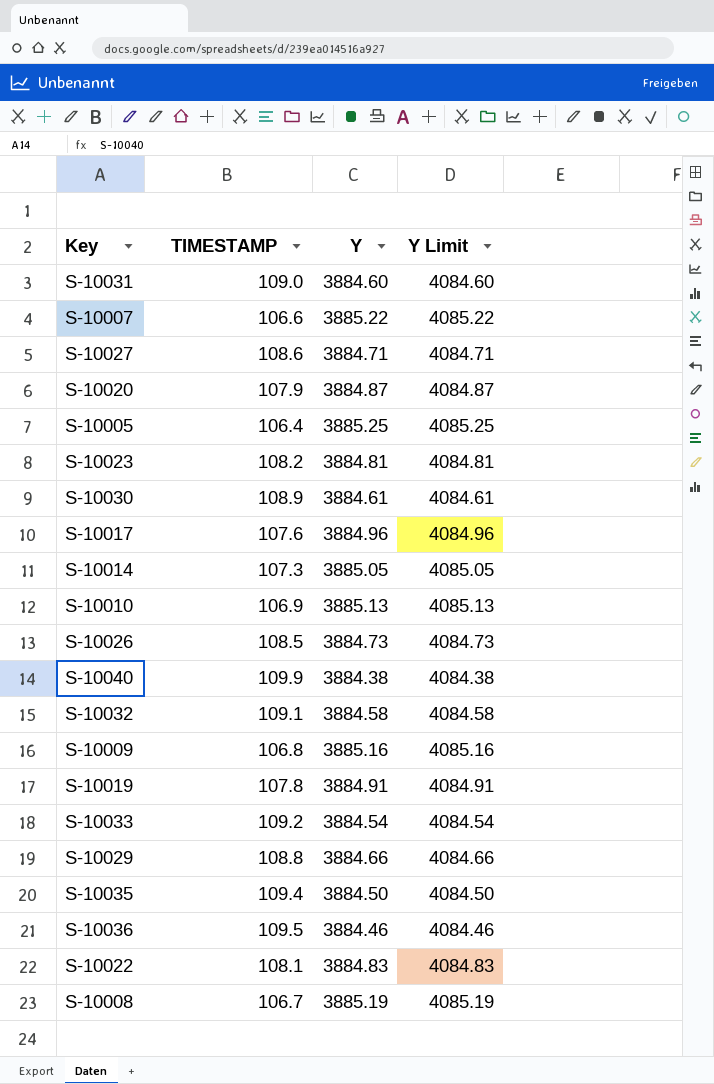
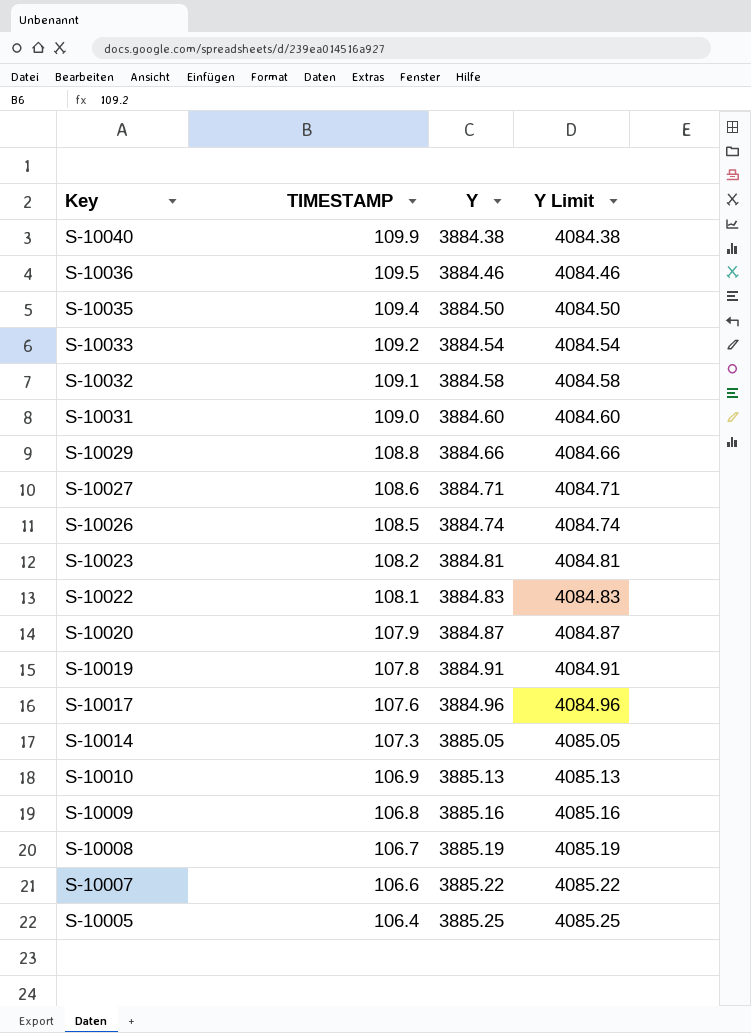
row order: none -> Key descending
row S-10030: 108.9 | 3884.61 | 4084.61 -> none
S-10026 | Y: 3884.73 -> 3884.74
S-10026 | Y Limit: 4084.73 -> 4084.74

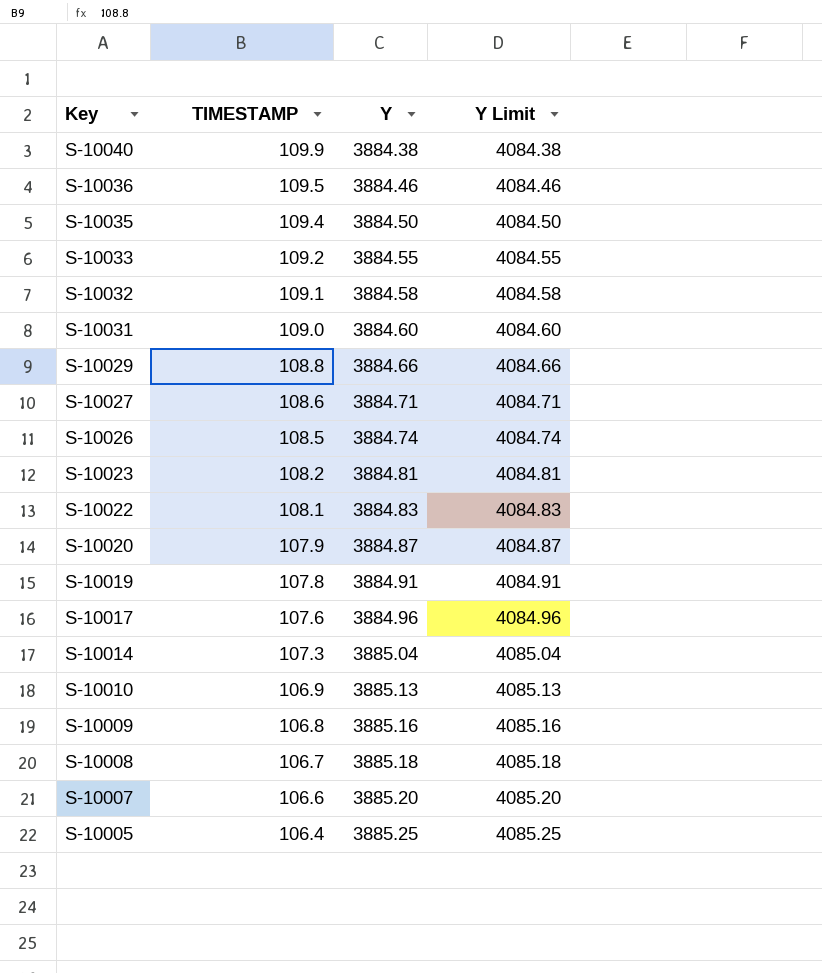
S-10033 | Y: 3884.54 -> 3884.55
S-10033 | Y Limit: 4084.54 -> 4084.55
S-10014 | Y: 3885.05 -> 3885.04
S-10014 | Y Limit: 4085.05 -> 4085.04
S-10008 | Y: 3885.19 -> 3885.18
S-10008 | Y Limit: 4085.19 -> 4085.18
S-10007 | Y: 3885.22 -> 3885.20
S-10007 | Y Limit: 4085.22 -> 4085.20

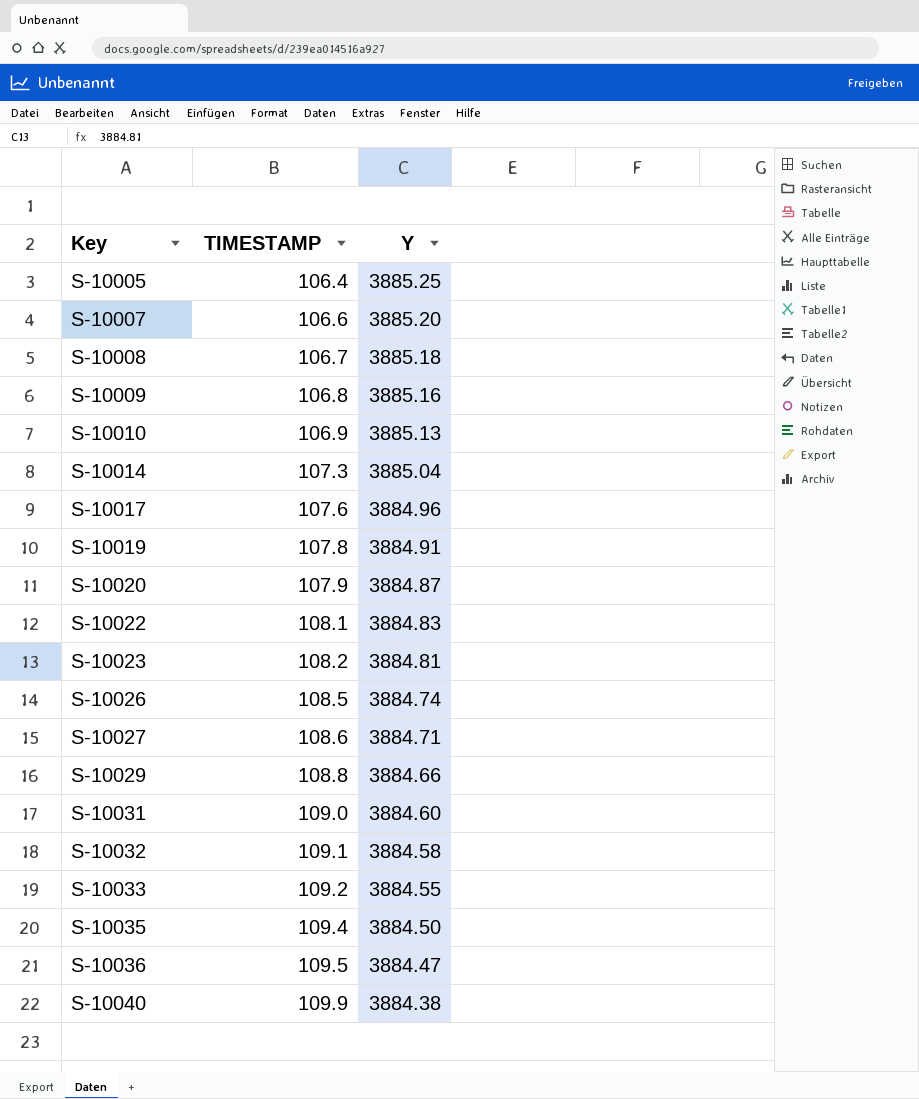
row order: Key descending -> Key ascending
column Y Limit | formula: [Y] + 200 -> none
S-10036 | Y: 3884.46 -> 3884.47

